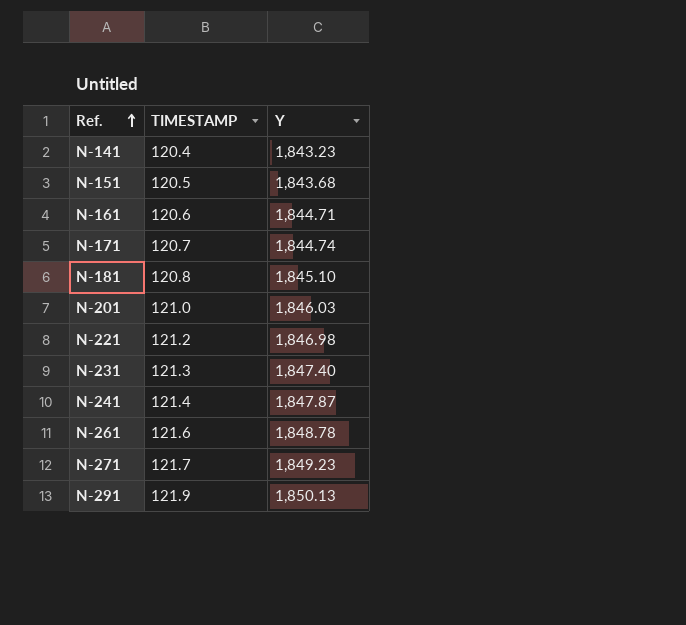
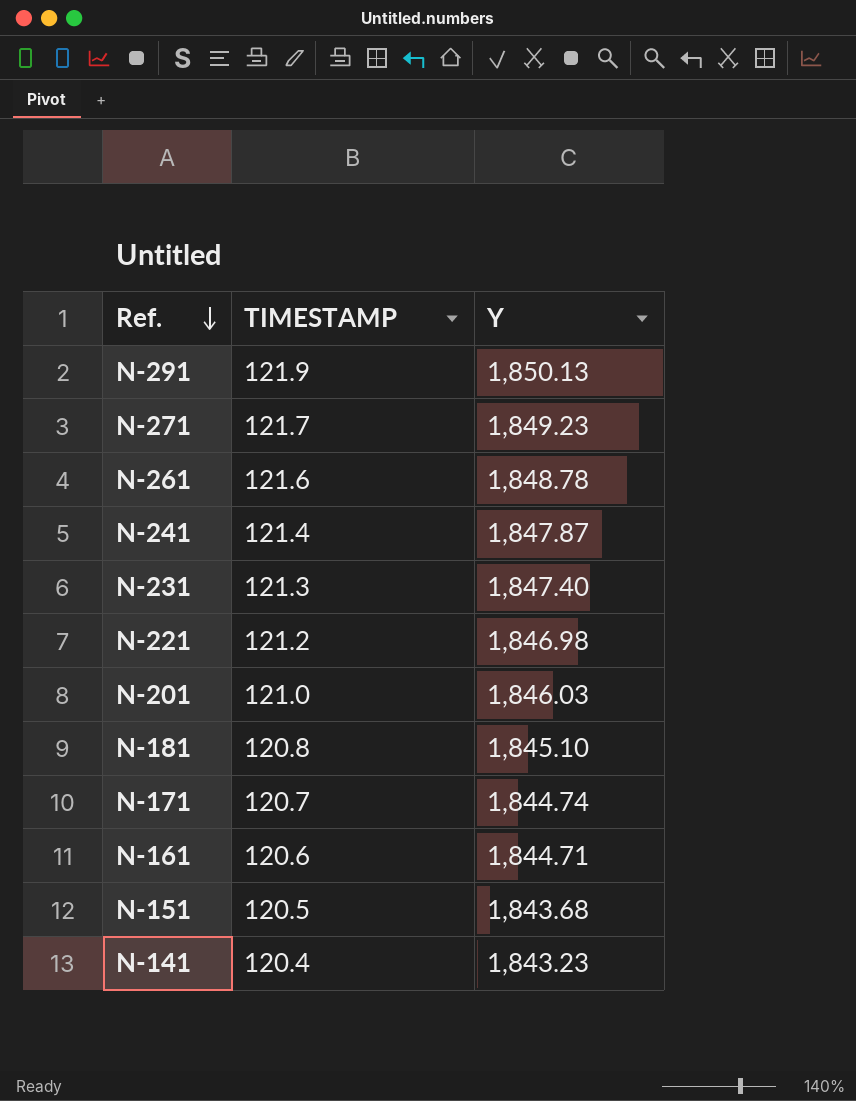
row order: Ref. ascending -> Ref. descending

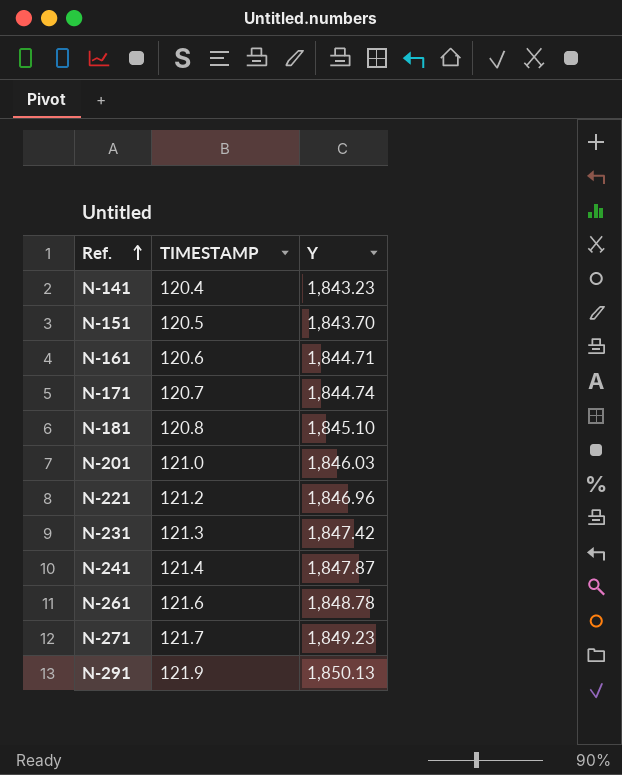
row order: Ref. descending -> Ref. ascending
N-151 | Y: 1,843.68 -> 1,843.70
N-221 | Y: 1,846.98 -> 1,846.96
N-231 | Y: 1,847.40 -> 1,847.42

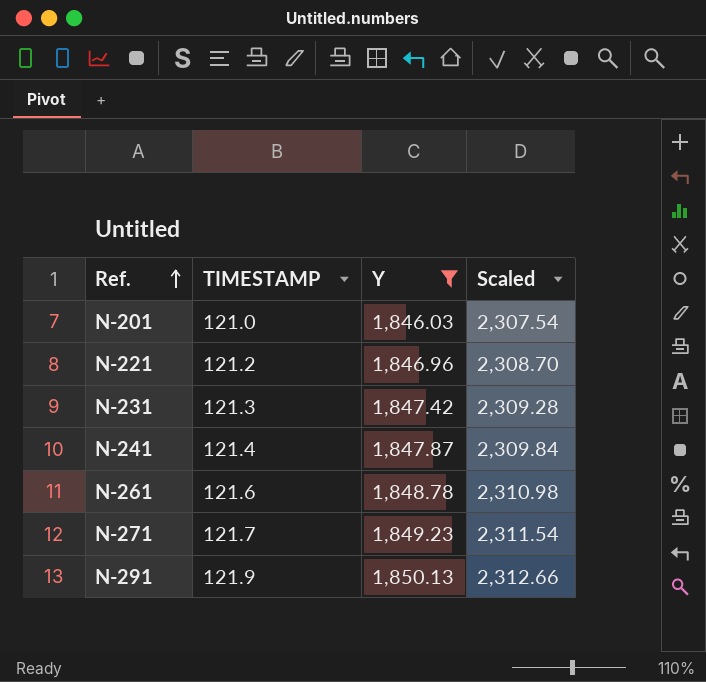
filter: none -> Y >= 1,846.03
column Scaled | formula: none -> [Y] * 1.25

